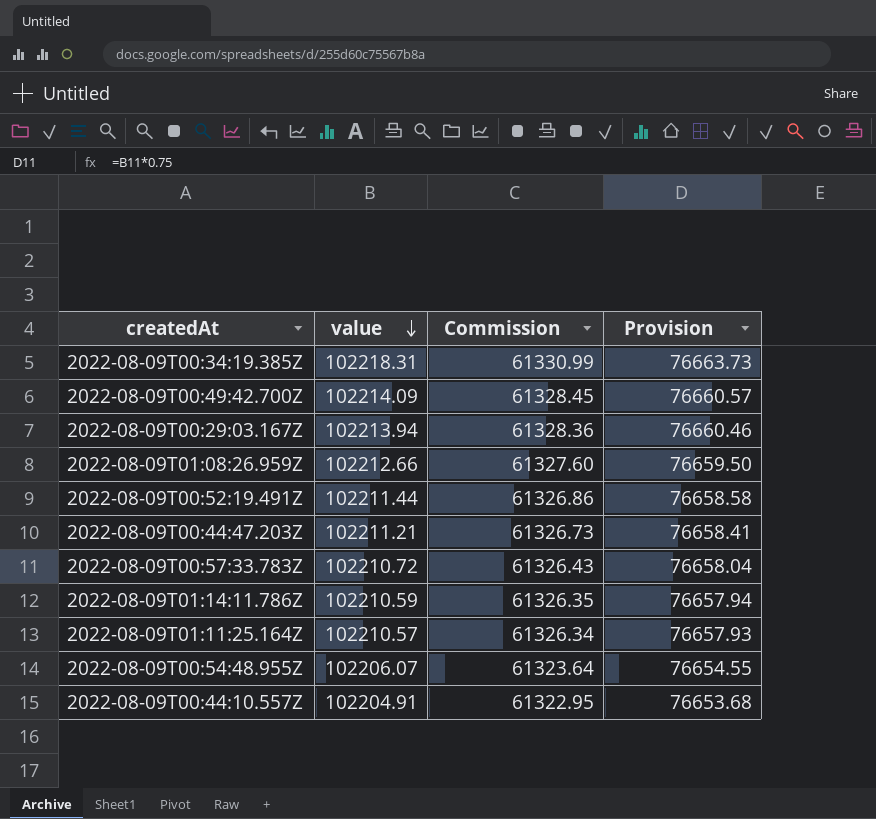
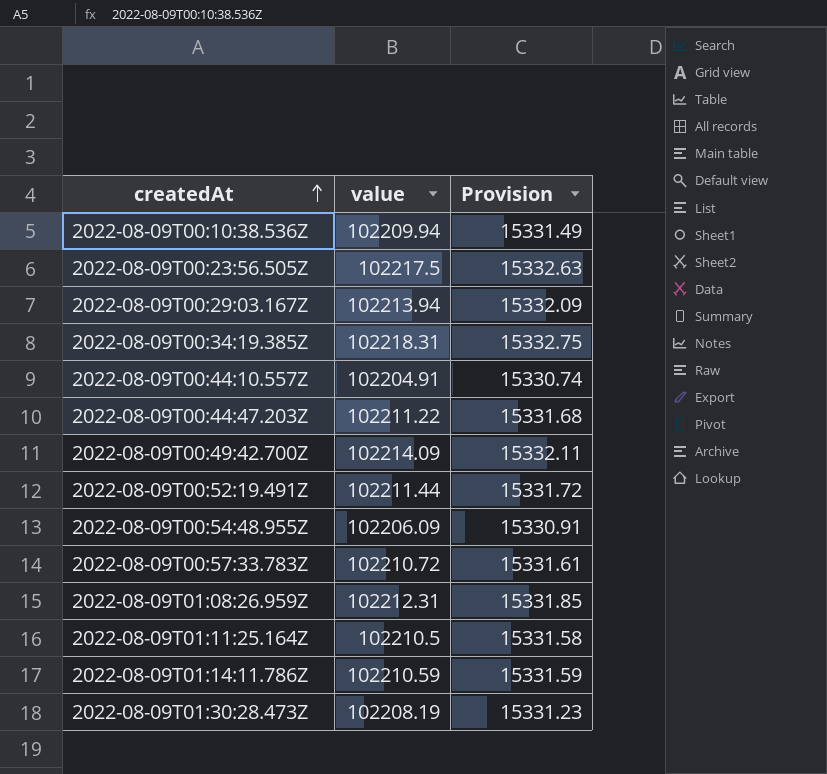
row order: value descending -> createdAt ascending
column Commission | formula: [value] * 0.6 -> none
column Provision | formula: [value] * 0.75 -> [value] * 0.15
row 2022-08-09T00:10:38.536Z: none -> 102209.94 | 15331.49
row 2022-08-09T00:23:56.505Z: none -> 102217.5 | 15332.63
2022-08-09T00:44:47.203Z | value: 102211.21 -> 102211.22
2022-08-09T00:54:48.955Z | value: 102206.07 -> 102206.09
2022-08-09T01:08:26.959Z | value: 102212.66 -> 102212.31
2022-08-09T01:11:25.164Z | value: 102210.57 -> 102210.5
row 2022-08-09T01:30:28.473Z: none -> 102208.19 | 15331.23

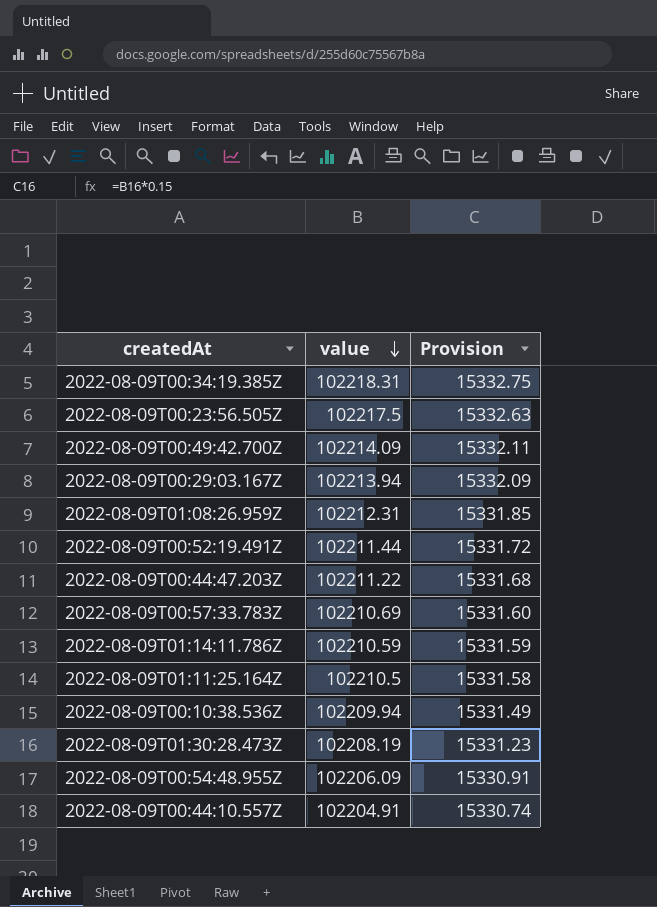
row order: createdAt ascending -> value descending
2022-08-09T00:57:33.783Z | value: 102210.72 -> 102210.69
2022-08-09T00:57:33.783Z | Provision: 15331.61 -> 15331.60

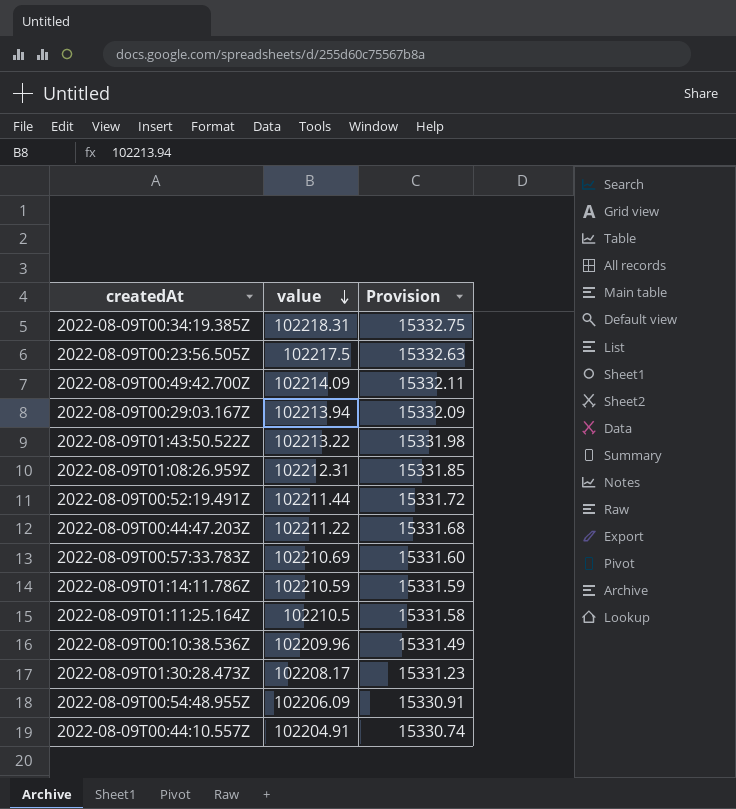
row 2022-08-09T01:43:50.522Z: none -> 102213.22 | 15331.98
2022-08-09T00:10:38.536Z | value: 102209.94 -> 102209.96
2022-08-09T01:30:28.473Z | value: 102208.19 -> 102208.17

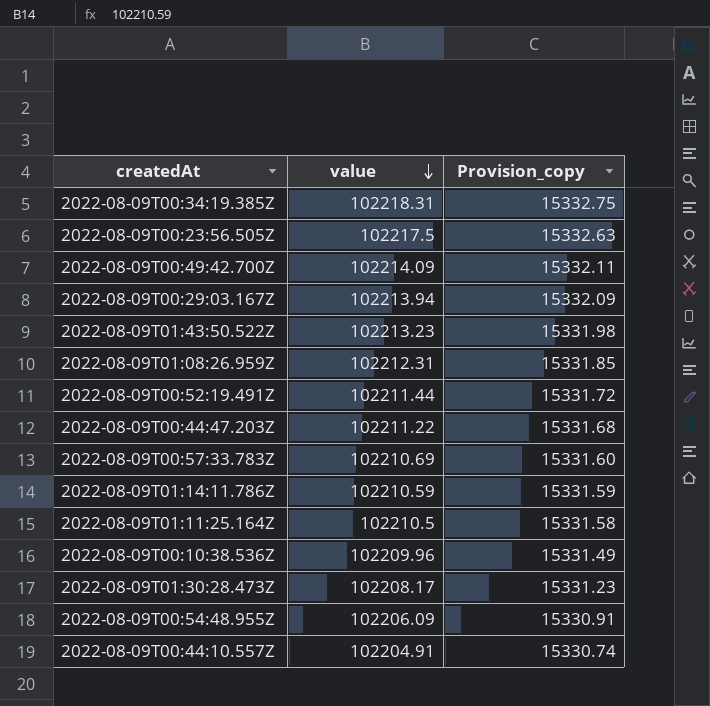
column name: Provision -> Provision_copy
2022-08-09T01:43:50.522Z | value: 102213.22 -> 102213.23

